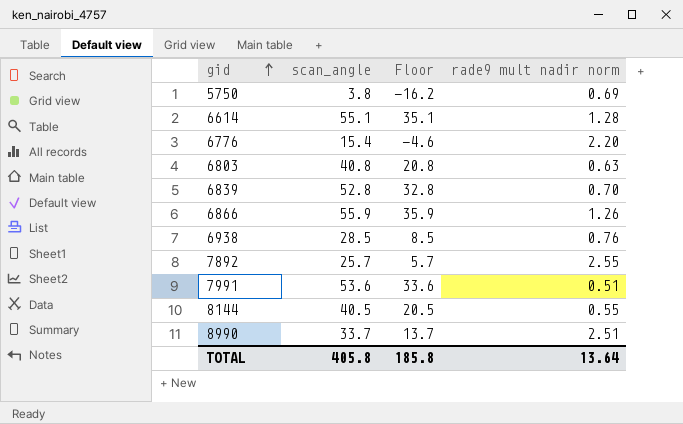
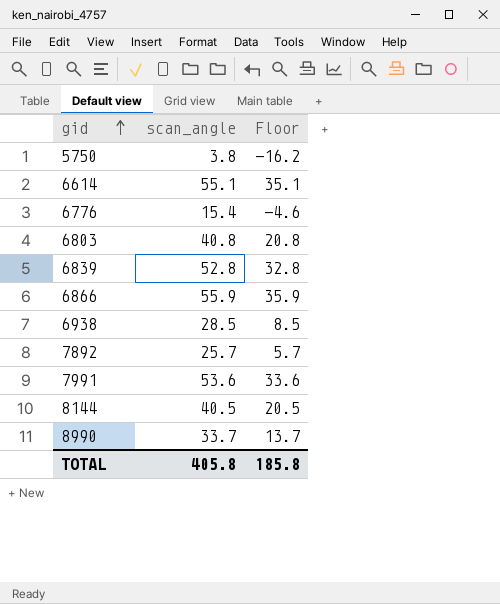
column rade9 mult nadir norm | position: 4 -> none

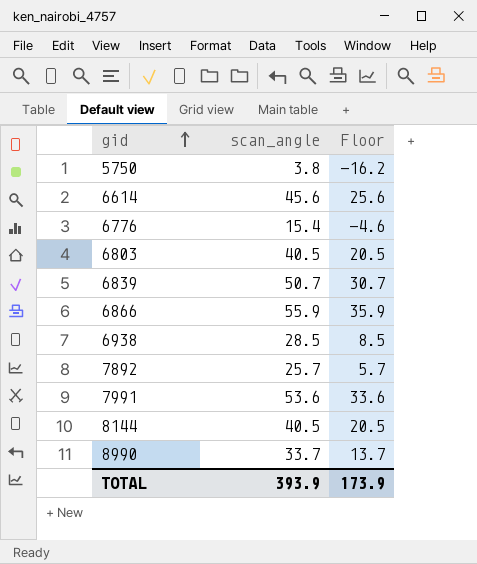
6614 | scan_angle: 55.1 -> 45.6
6614 | Floor: 35.1 -> 25.6
6803 | scan_angle: 40.8 -> 40.5
6803 | Floor: 20.8 -> 20.5
6839 | scan_angle: 52.8 -> 50.7
6839 | Floor: 32.8 -> 30.7
TOTAL | scan_angle: 405.8 -> 393.9
TOTAL | Floor: 185.8 -> 173.9

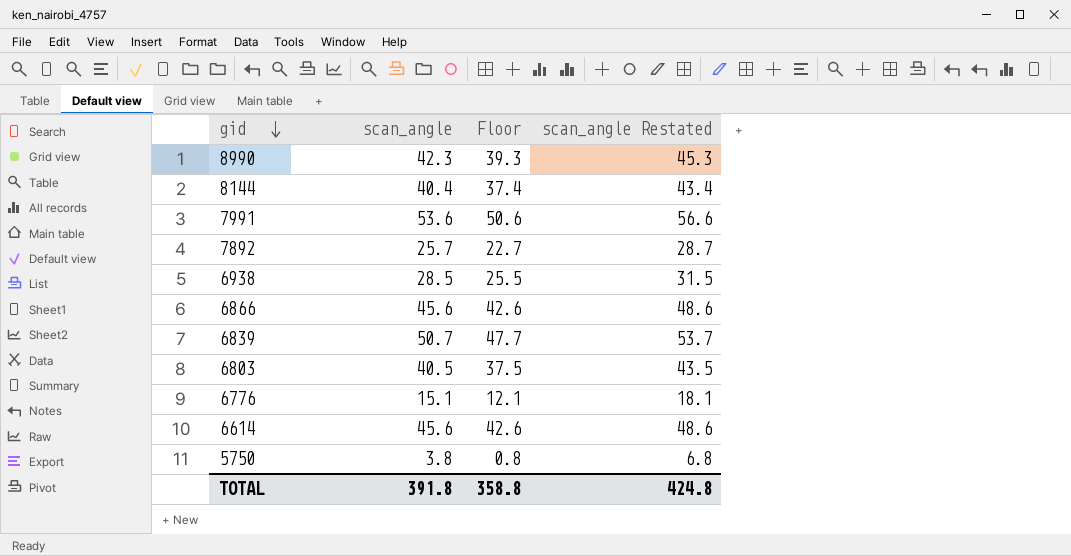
row order: gid ascending -> gid descending
column Floor | formula: [scan_angle] - 20 -> [scan_angle] - 3
column scan_angle Restated | formula: none -> [scan_angle] + 3
8990 | scan_angle: 33.7 -> 42.3
8144 | scan_angle: 40.5 -> 40.4
6866 | scan_angle: 55.9 -> 45.6
6776 | scan_angle: 15.4 -> 15.1
TOTAL | scan_angle: 393.9 -> 391.8
TOTAL | Floor: 173.9 -> 358.8

